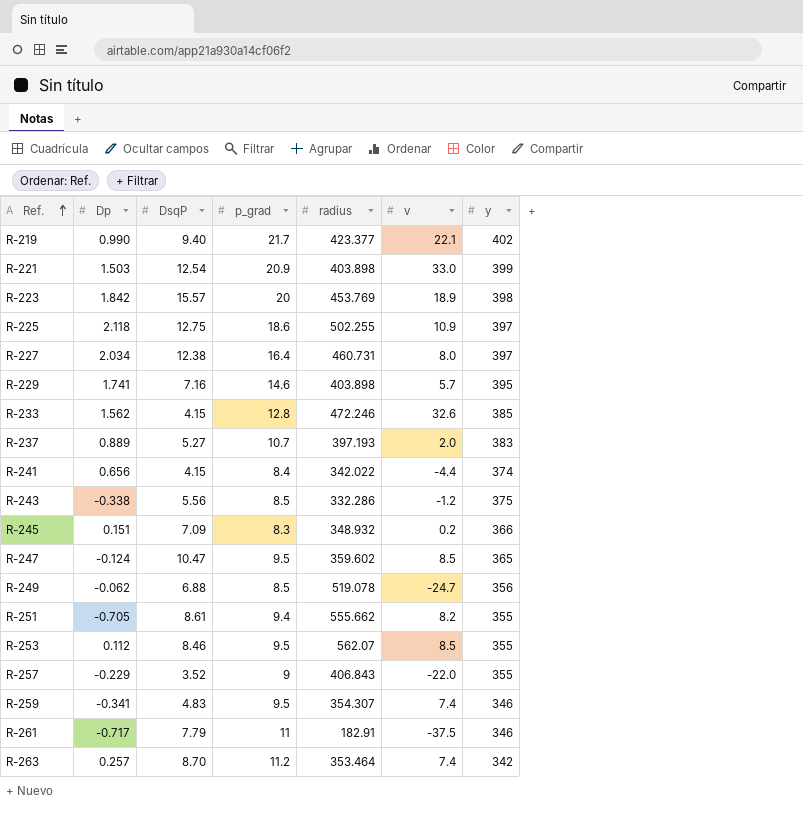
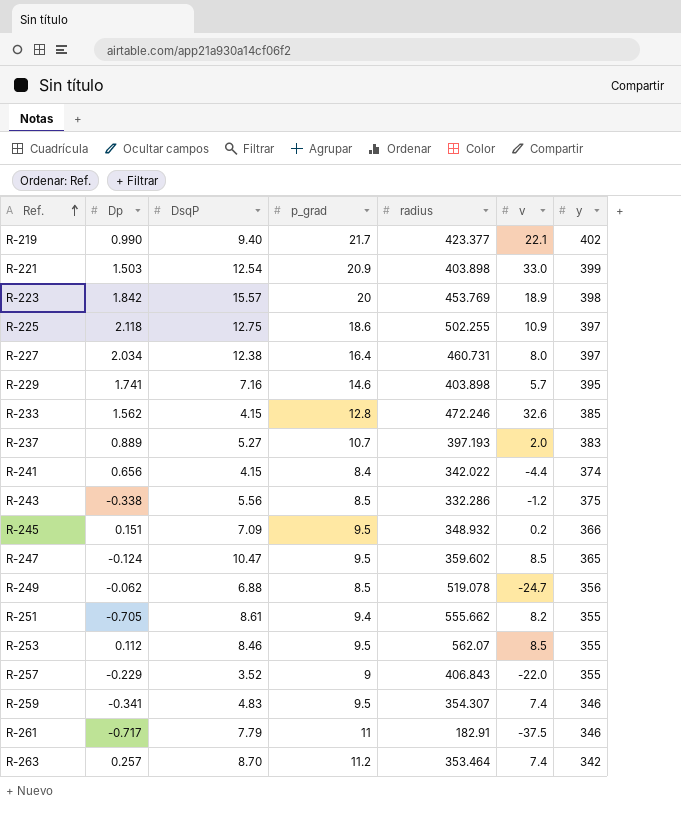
R-245 | p_grad: 8.3 -> 9.5

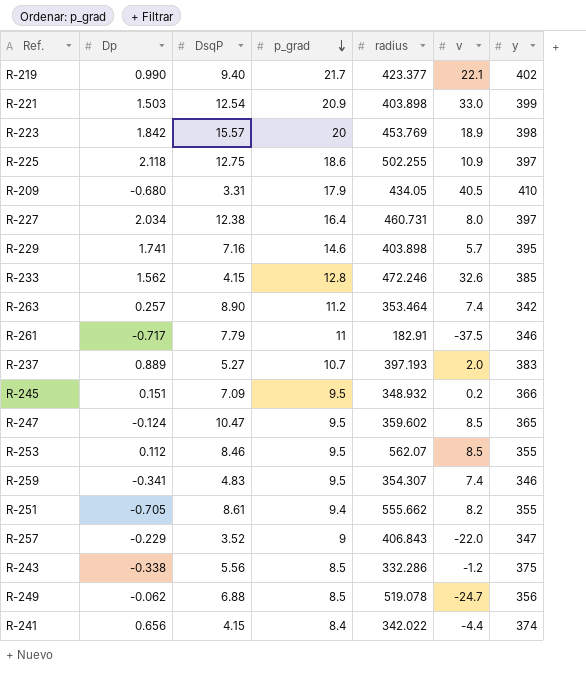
row order: Ref. ascending -> p_grad descending
row R-209: none -> -0.680 | 3.31 | 17.9 | 434.05 | 40.5 | 410
R-263 | DsqP: 8.70 -> 8.90
R-257 | y: 355 -> 347

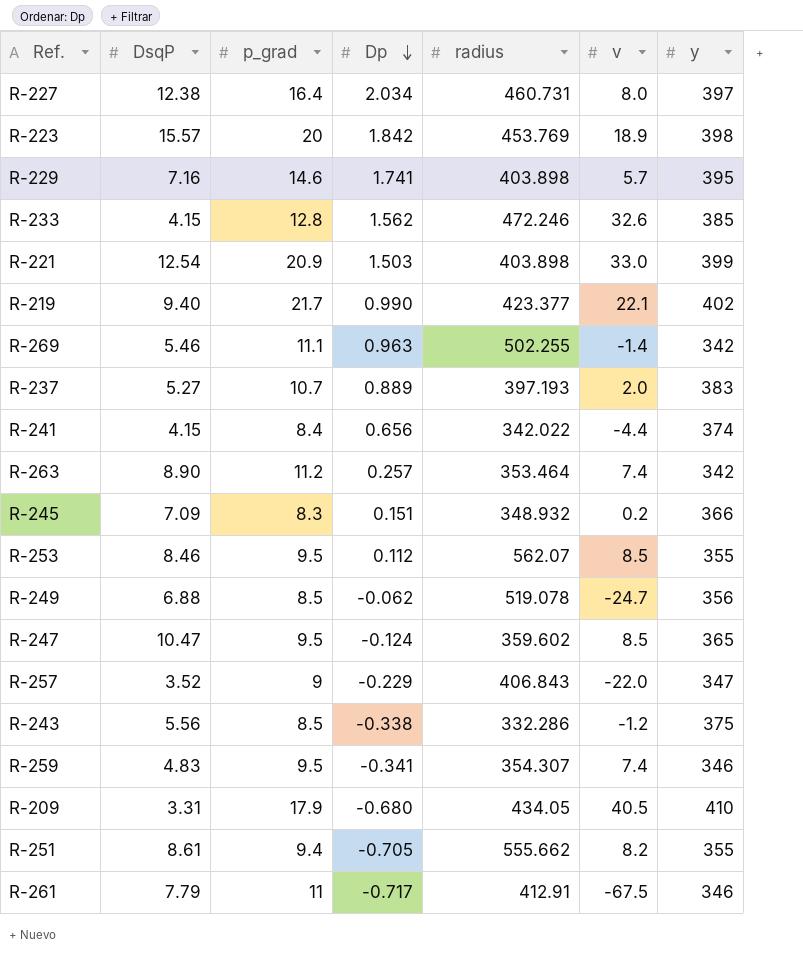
row order: p_grad descending -> Dp descending
column Dp | position: 2 -> 4
row R-225: 2.118 | 12.75 | 18.6 | 502.255 | 10.9 | 397 -> none
row R-269: none -> 5.46 | 11.1 | 0.963 | 502.255 | -1.4 | 342
R-245 | p_grad: 9.5 -> 8.3
R-261 | radius: 182.91 -> 412.91
R-261 | v: -37.5 -> -67.5

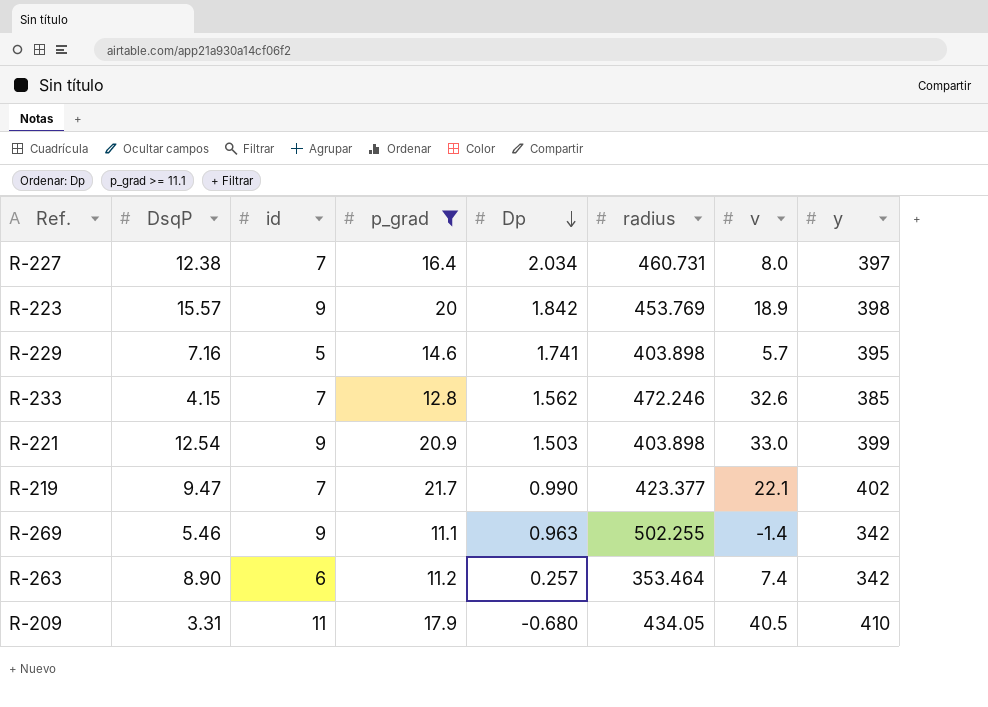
filter: none -> p_grad >= 11.1
column id | position: none -> 3
R-219 | DsqP: 9.40 -> 9.47

